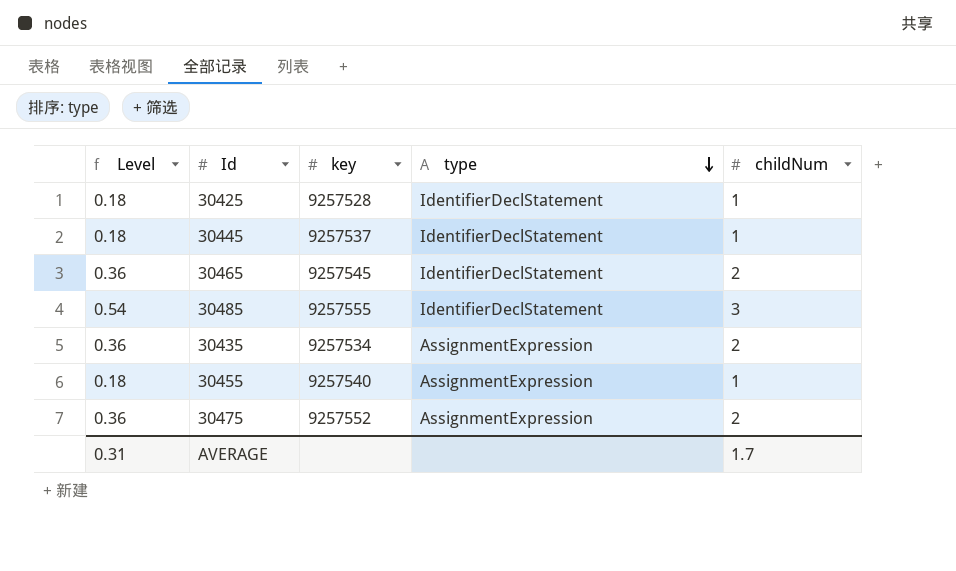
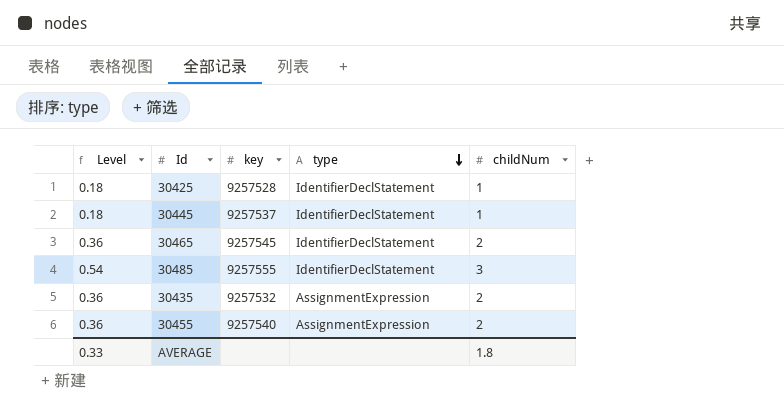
row 30475: 0.36 | 9257552 | AssignmentExpression | 2 -> none
30435 | key: 9257534 -> 9257532
30455 | Level: 0.18 -> 0.36
30455 | childNum: 1 -> 2
AVERAGE | Level: 0.31 -> 0.33
AVERAGE | childNum: 1.7 -> 1.8

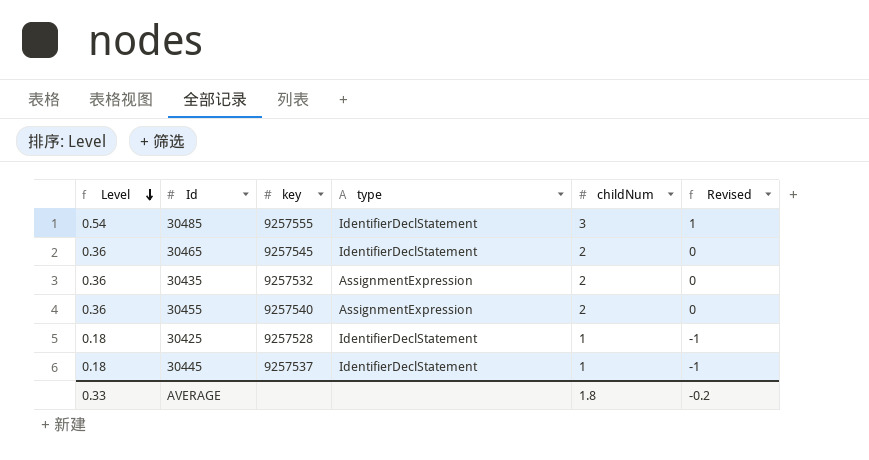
row order: type descending -> Level descending
column Revised | formula: none -> [childNum] - 2

